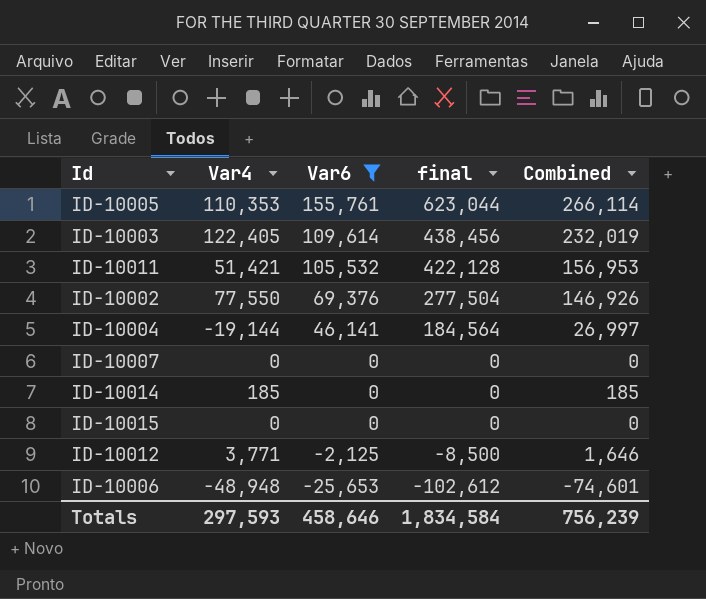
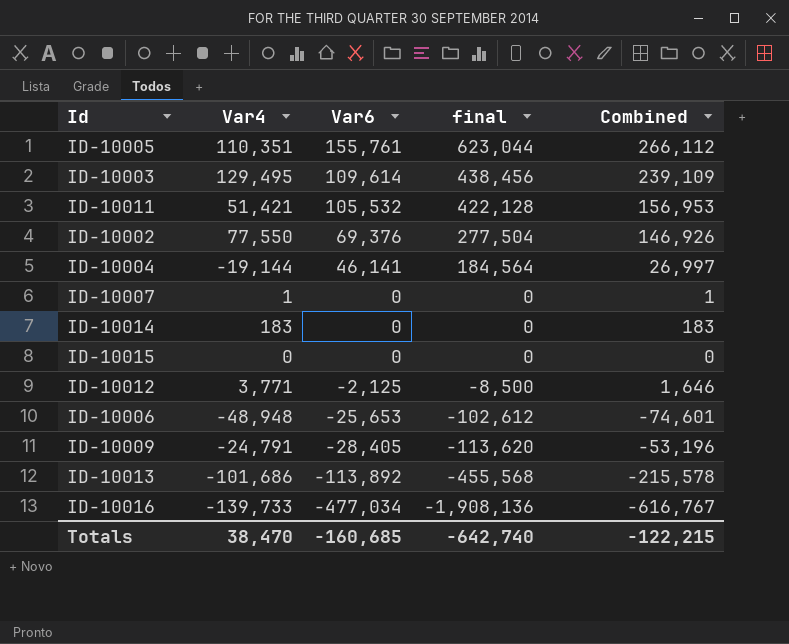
filter: Var6 >= -25,653 -> none
ID-10005 | Var4: 110,353 -> 110,351
ID-10005 | Combined: 266,114 -> 266,112
ID-10003 | Var4: 122,405 -> 129,495
ID-10003 | Combined: 232,019 -> 239,109
ID-10007 | Var4: 0 -> 1
ID-10007 | Combined: 0 -> 1
ID-10014 | Var4: 185 -> 183
ID-10014 | Combined: 185 -> 183
Totals | Var4: 297,593 -> 38,470
Totals | Var6: 458,646 -> -160,685
Totals | final: 1,834,584 -> -642,740
Totals | Combined: 756,239 -> -122,215

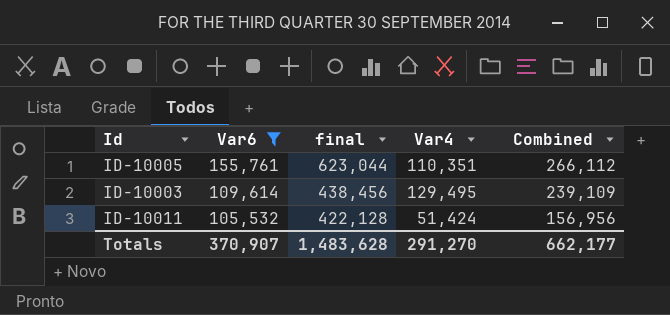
filter: none -> Var6 >= 105,532
column Var4 | position: 2 -> 4
ID-10011 | Var4: 51,421 -> 51,424
ID-10011 | Combined: 156,953 -> 156,956
Totals | Var6: -160,685 -> 370,907
Totals | final: -642,740 -> 1,483,628
Totals | Var4: 38,470 -> 291,270
Totals | Combined: -122,215 -> 662,177

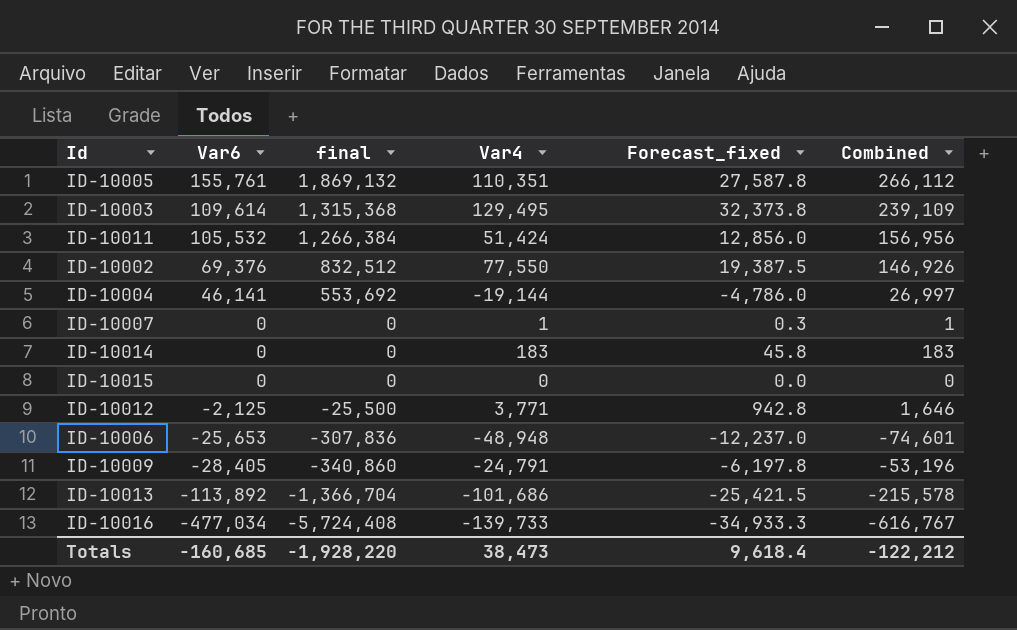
filter: Var6 >= 105,532 -> none
column final | formula: [Var6] * 4 -> [Var6] * 12
column Forecast_fixed | formula: none -> [Var4] * 0.25
Totals | Var6: 370,907 -> -160,685
Totals | final: 1,483,628 -> -1,928,220
Totals | Var4: 291,270 -> 38,473
Totals | Combined: 662,177 -> -122,212

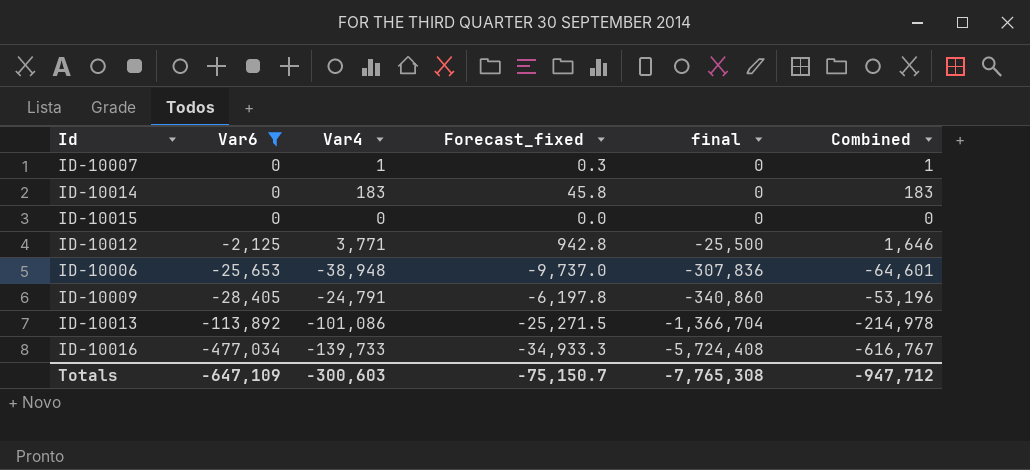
filter: none -> Var6 <= 0
column final | position: 3 -> 5
ID-10006 | Var4: -48,948 -> -38,948
ID-10006 | Forecast_fixed: -12,237.0 -> -9,737.0
ID-10006 | Combined: -74,601 -> -64,601
ID-10013 | Var4: -101,686 -> -101,086
ID-10013 | Forecast_fixed: -25,421.5 -> -25,271.5
ID-10013 | Combined: -215,578 -> -214,978
Totals | Var6: -160,685 -> -647,109
Totals | Var4: 38,473 -> -300,603
Totals | Forecast_fixed: 9,618.4 -> -75,150.7
Totals | final: -1,928,220 -> -7,765,308
Totals | Combined: -122,212 -> -947,712

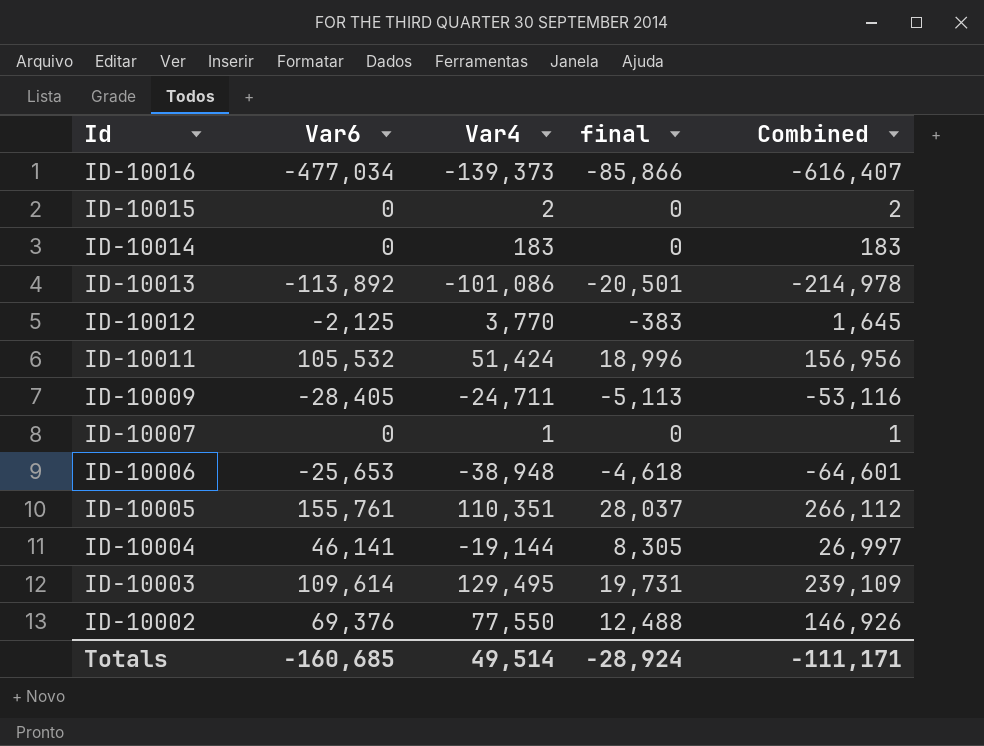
filter: Var6 <= 0 -> none
row order: Var6 descending -> Id descending
column Forecast_fixed | formula: [Var4] * 0.25 -> none
column final | formula: [Var6] * 12 -> [Var6] * 0.18
ID-10016 | Var4: -139,733 -> -139,373
ID-10016 | Combined: -616,767 -> -616,407
ID-10015 | Var4: 0 -> 2
ID-10015 | Combined: 0 -> 2
ID-10012 | Var4: 3,771 -> 3,770
ID-10012 | Combined: 1,646 -> 1,645
ID-10009 | Var4: -24,791 -> -24,711
ID-10009 | Combined: -53,196 -> -53,116
Totals | Var6: -647,109 -> -160,685
Totals | Var4: -300,603 -> 49,514
Totals | final: -7,765,308 -> -28,924
Totals | Combined: -947,712 -> -111,171

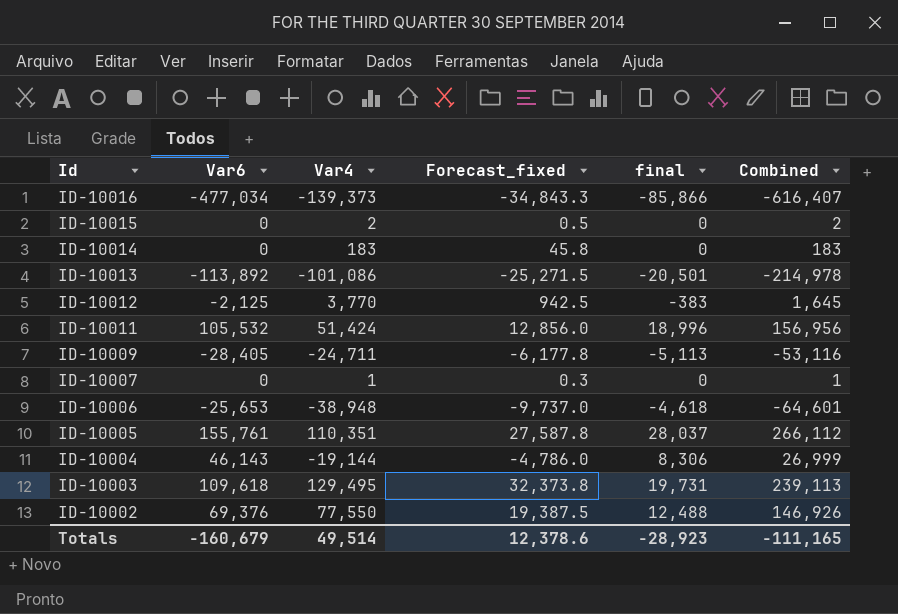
column Forecast_fixed | formula: none -> [Var4] * 0.25
ID-10004 | Var6: 46,141 -> 46,143
ID-10004 | final: 8,305 -> 8,306
ID-10004 | Combined: 26,997 -> 26,999
ID-10003 | Var6: 109,614 -> 109,618
ID-10003 | Combined: 239,109 -> 239,113
Totals | Var6: -160,685 -> -160,679
Totals | final: -28,924 -> -28,923
Totals | Combined: -111,171 -> -111,165

